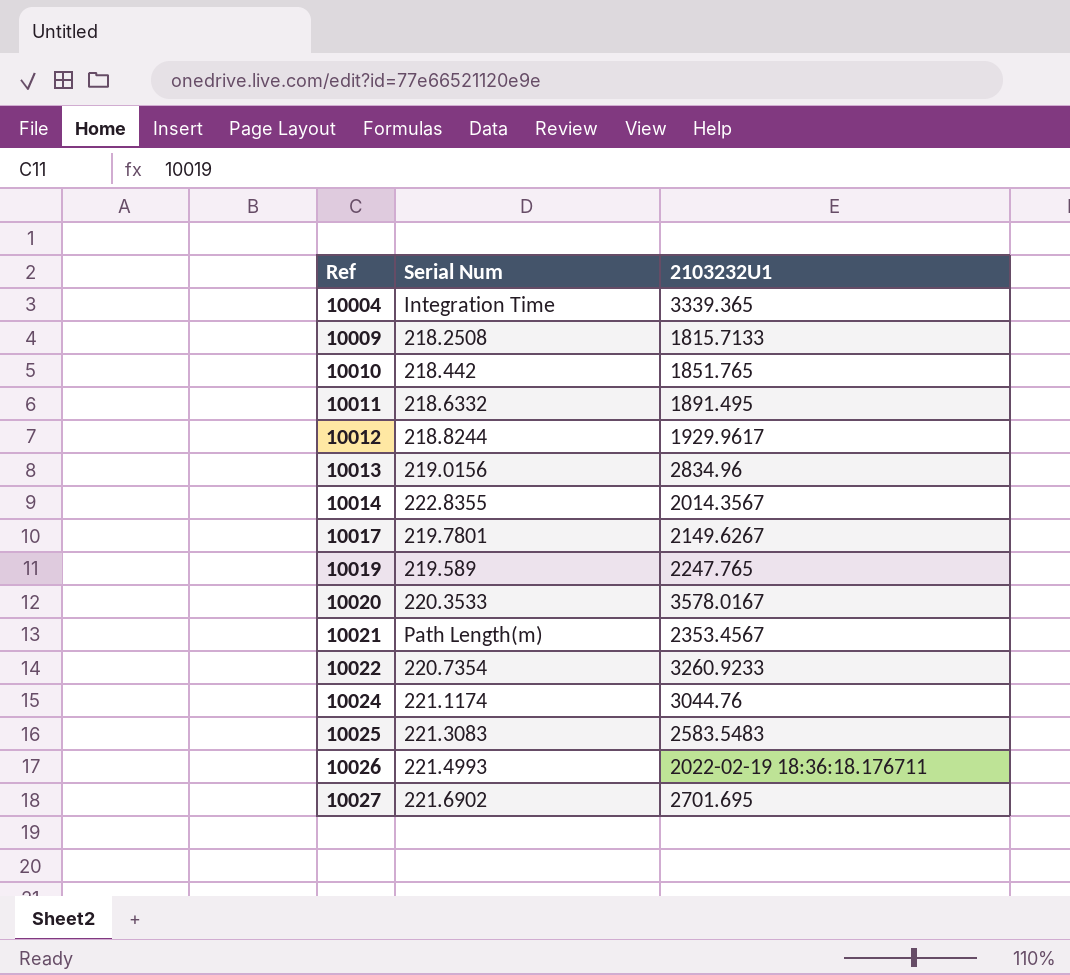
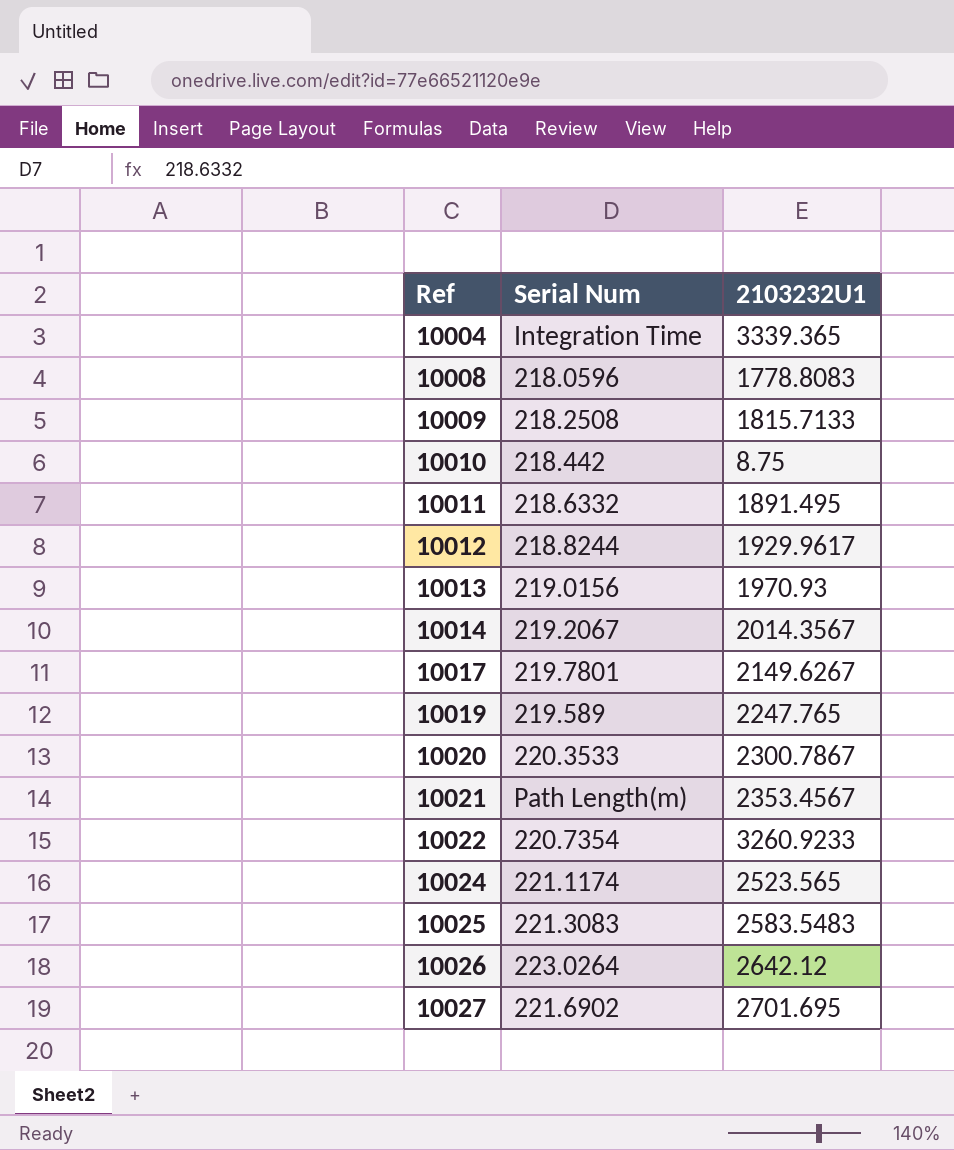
row 10008: none -> 218.0596 | 1778.8083
10010 | 2103232U1: 1851.765 -> 8.75
10013 | 2103232U1: 2834.96 -> 1970.93
10014 | Serial Num: 222.8355 -> 219.2067
10020 | 2103232U1: 3578.0167 -> 2300.7867
10024 | 2103232U1: 3044.76 -> 2523.565
10026 | Serial Num: 221.4993 -> 223.0264
10026 | 2103232U1: 2022-02-19 18:36:18.176711 -> 2642.12

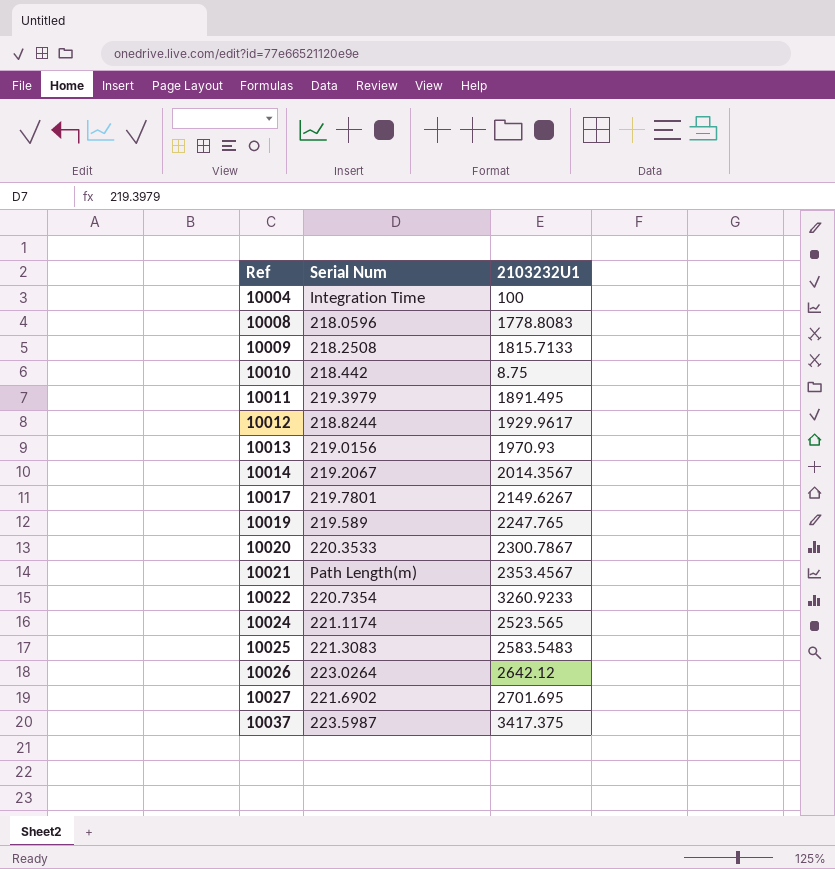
10004 | 2103232U1: 3339.365 -> 100
10011 | Serial Num: 218.6332 -> 219.3979
row 10037: none -> 223.5987 | 3417.375

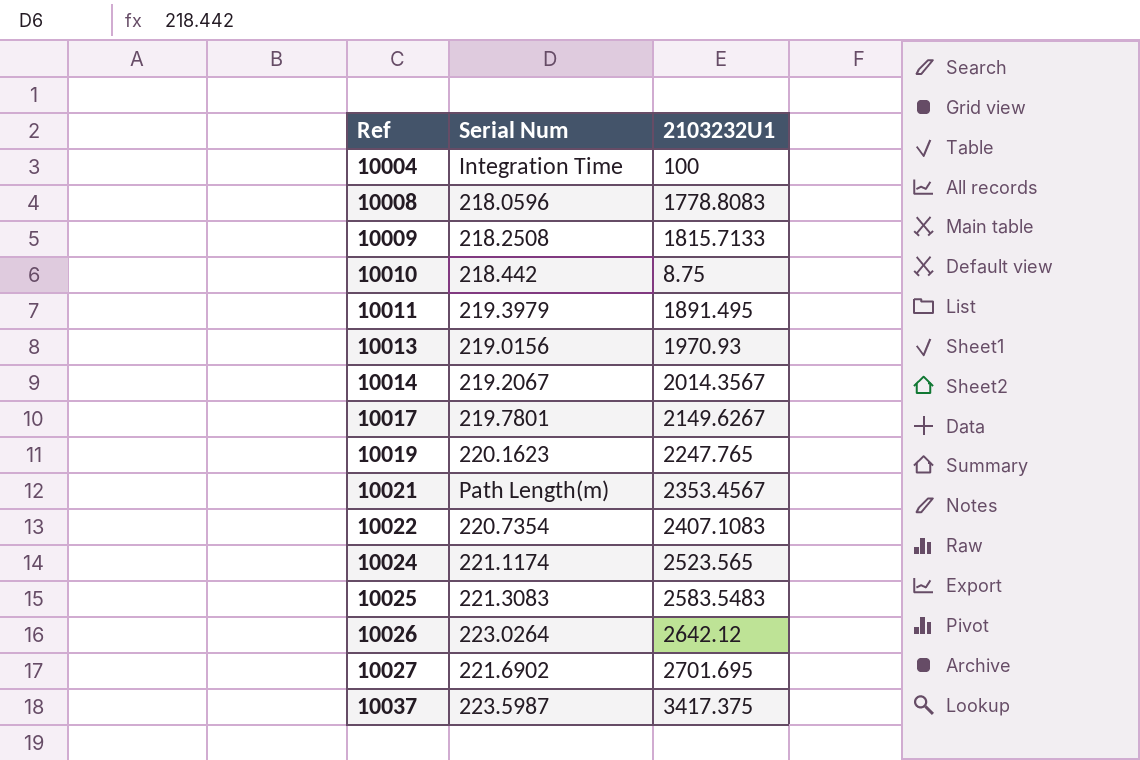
row 10012: 218.8244 | 1929.9617 -> none
row 10020: 220.3533 | 2300.7867 -> none
10019 | Serial Num: 219.589 -> 220.1623
10022 | 2103232U1: 3260.9233 -> 2407.1083

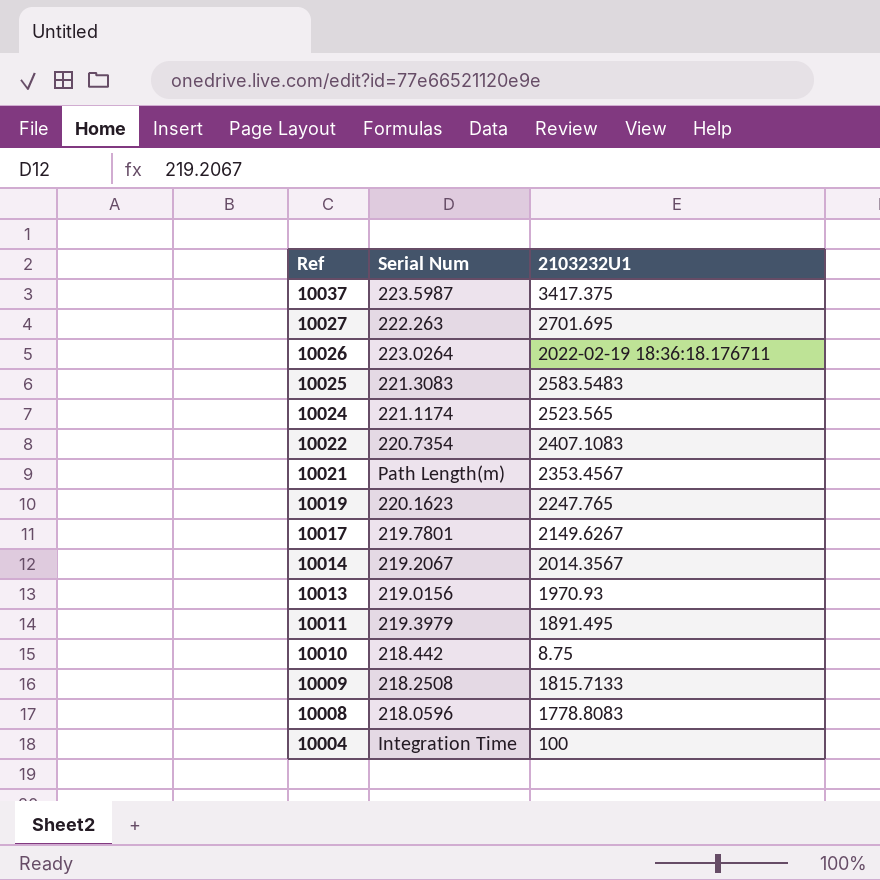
row order: Ref ascending -> Ref descending
10027 | Serial Num: 221.6902 -> 222.263
10026 | 2103232U1: 2642.12 -> 2022-02-19 18:36:18.176711

